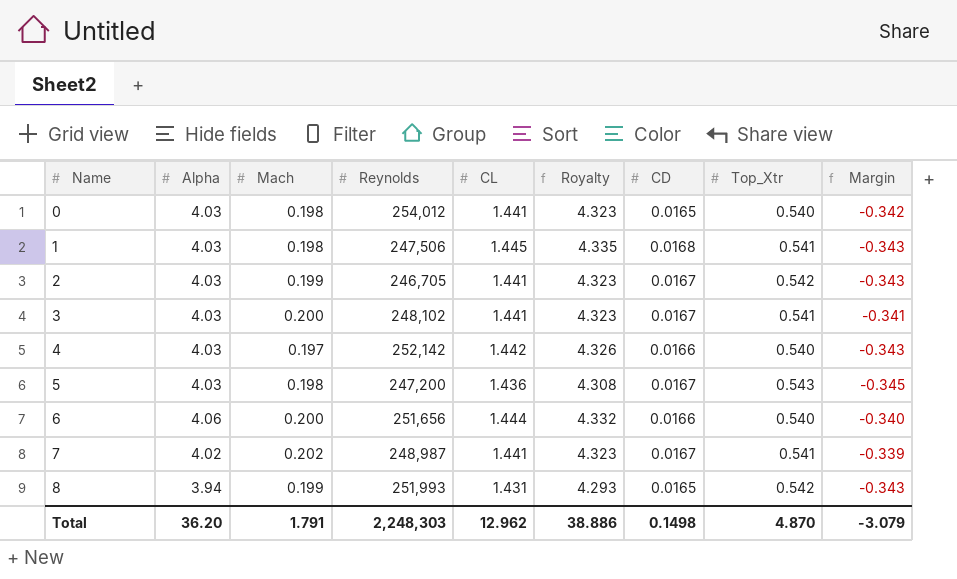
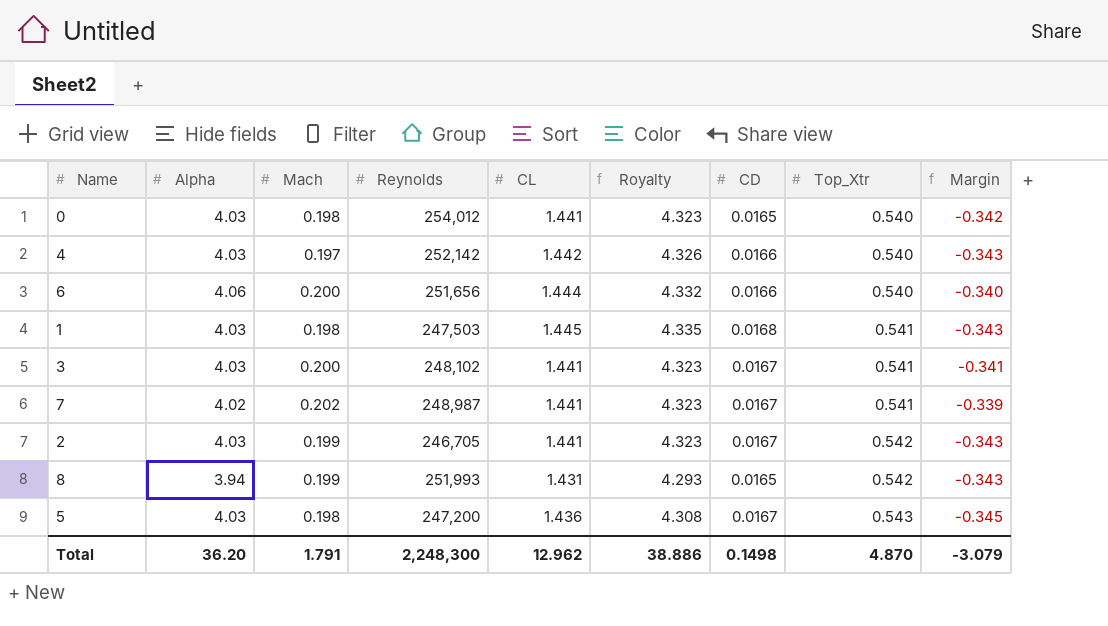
row order: Name ascending -> Top_Xtr ascending
1 | Reynolds: 247,506 -> 247,503
Total | Reynolds: 2,248,303 -> 2,248,300

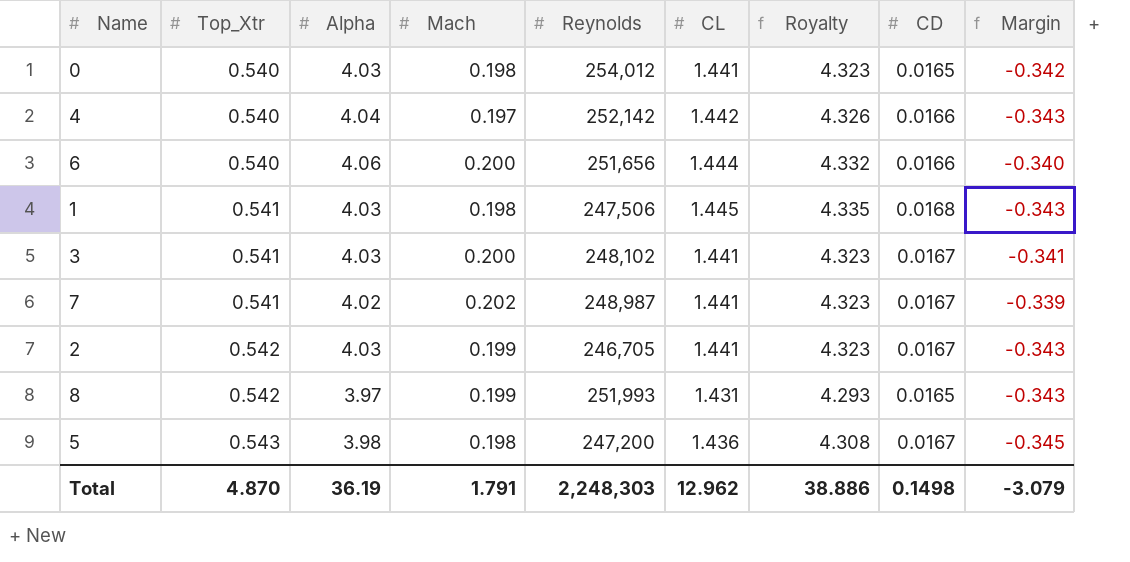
column Top_Xtr | position: 8 -> 2
4 | Alpha: 4.03 -> 4.04
1 | Reynolds: 247,503 -> 247,506
8 | Alpha: 3.94 -> 3.97
5 | Alpha: 4.03 -> 3.98
Total | Alpha: 36.20 -> 36.19
Total | Reynolds: 2,248,300 -> 2,248,303

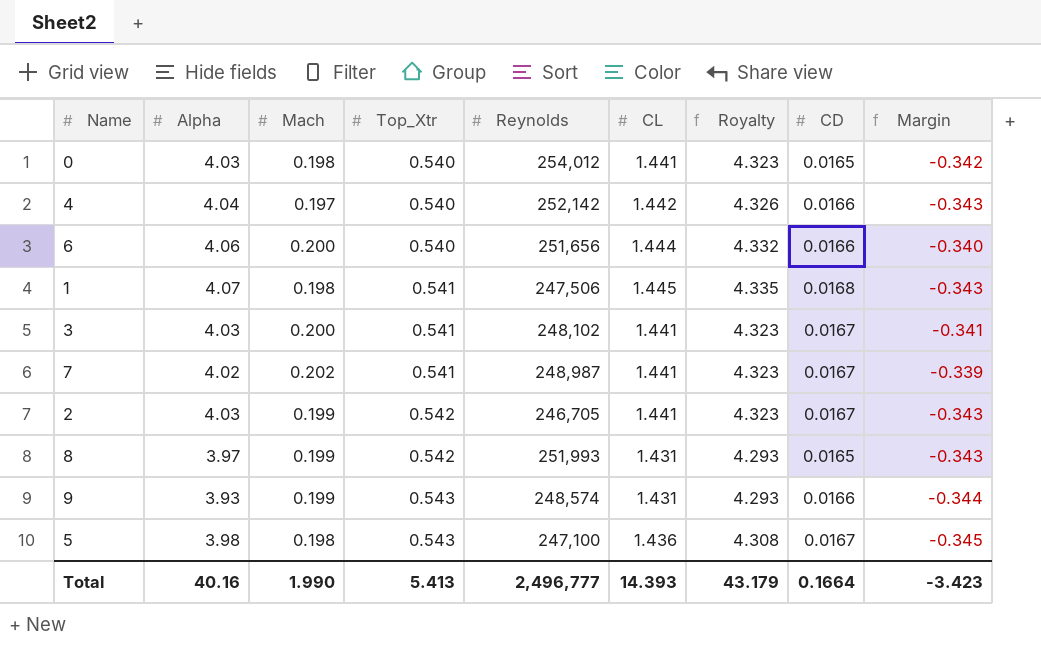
column Top_Xtr | position: 2 -> 4
1 | Alpha: 4.03 -> 4.07
row 9: none -> 3.93 | 0.199 | 0.543 | 248,574 | 1.431 | 4.293 | 0.0166 | -0.344
5 | Reynolds: 247,200 -> 247,100
Total | Alpha: 36.19 -> 40.16
Total | Mach: 1.791 -> 1.990
Total | Top_Xtr: 4.870 -> 5.413
Total | Reynolds: 2,248,303 -> 2,496,777
Total | CL: 12.962 -> 14.393
Total | Royalty: 38.886 -> 43.179
Total | CD: 0.1498 -> 0.1664
Total | Margin: -3.079 -> -3.423

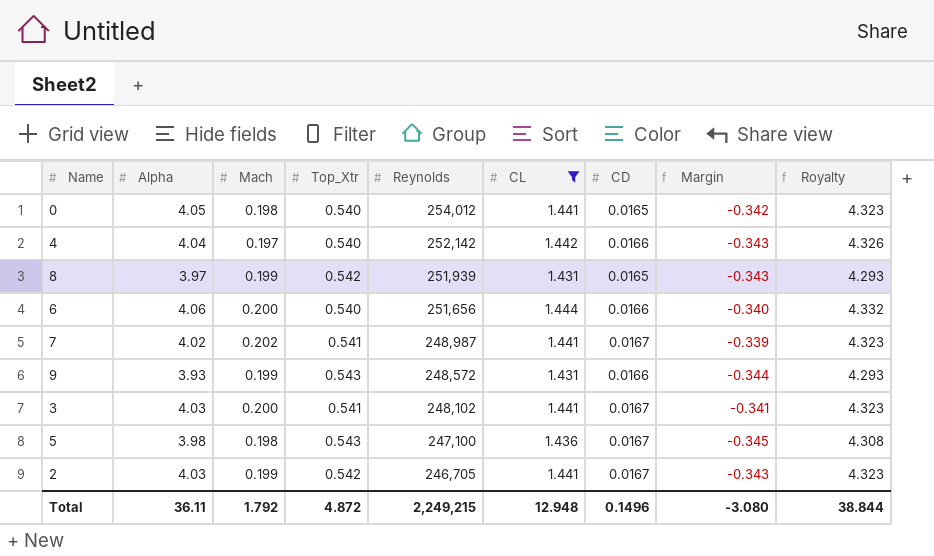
filter: none -> CL != 1.445
row order: Top_Xtr ascending -> Reynolds descending
column Royalty | position: 7 -> 9
0 | Alpha: 4.03 -> 4.05
8 | Reynolds: 251,993 -> 251,939
9 | Reynolds: 248,574 -> 248,572
Total | Alpha: 40.16 -> 36.11
Total | Mach: 1.990 -> 1.792
Total | Top_Xtr: 5.413 -> 4.872
Total | Reynolds: 2,496,777 -> 2,249,215
Total | CL: 14.393 -> 12.948
Total | CD: 0.1664 -> 0.1496
Total | Margin: -3.423 -> -3.080
Total | Royalty: 43.179 -> 38.844

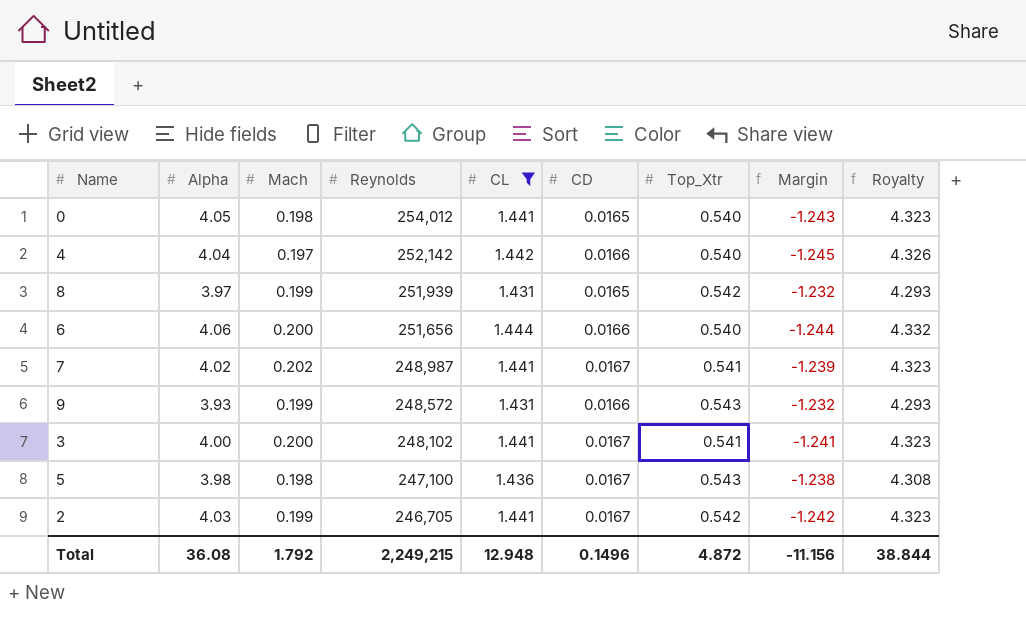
column Top_Xtr | position: 4 -> 7
column Margin | formula: [Mach] - [Top_Xtr] -> [Mach] - [CL]
3 | Alpha: 4.03 -> 4.00
Total | Alpha: 36.11 -> 36.08
Total | Margin: -3.080 -> -11.156

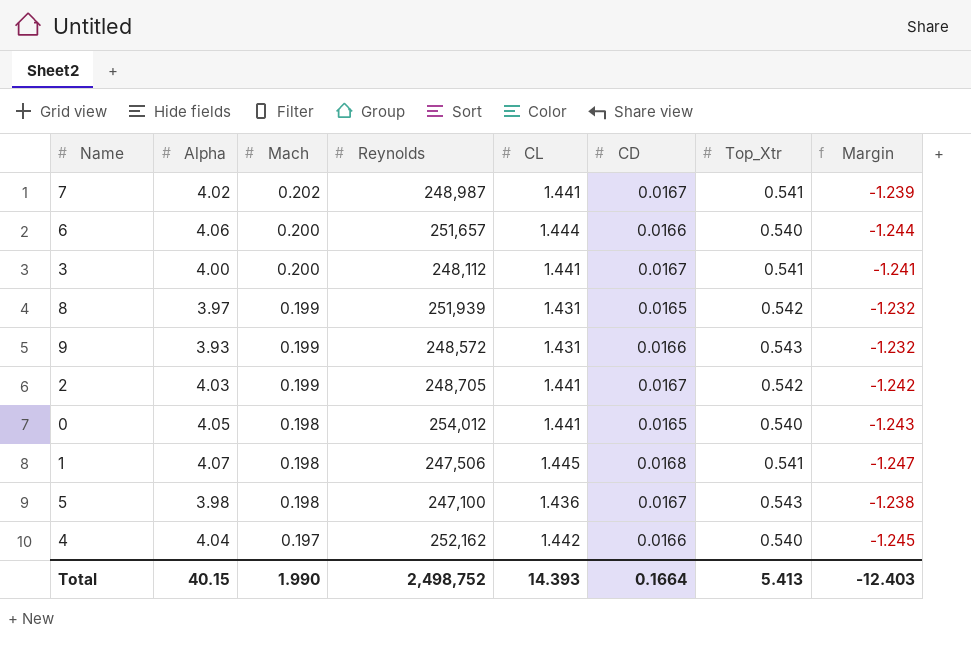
filter: CL != 1.445 -> none
row order: Reynolds descending -> Mach descending
column Royalty | formula: [CL] * 3 -> none
6 | Reynolds: 251,656 -> 251,657
3 | Reynolds: 248,102 -> 248,112
2 | Reynolds: 246,705 -> 248,705
4 | Reynolds: 252,142 -> 252,162
Total | Alpha: 36.08 -> 40.15
Total | Mach: 1.792 -> 1.990
Total | Reynolds: 2,249,215 -> 2,498,752
Total | CL: 12.948 -> 14.393
Total | CD: 0.1496 -> 0.1664
Total | Top_Xtr: 4.872 -> 5.413
Total | Margin: -11.156 -> -12.403

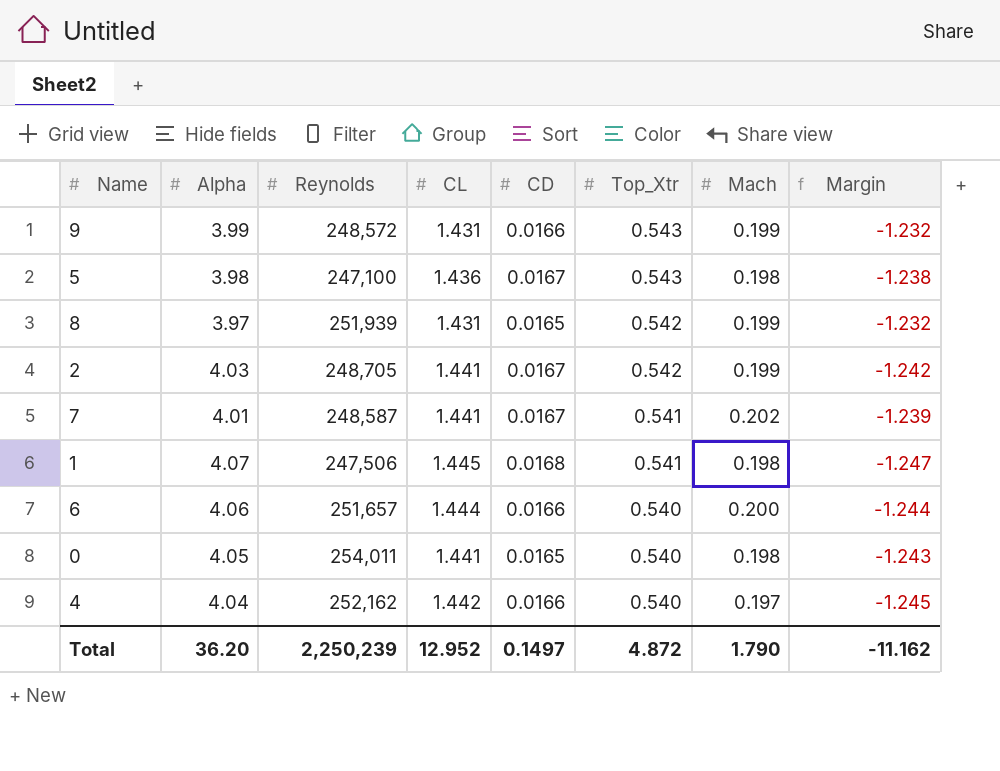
row order: Mach descending -> Top_Xtr descending
column Mach | position: 3 -> 7
row 3: 4.00 | 0.200 | 248,112 | 1.441 | 0.0167 | 0.541 | -1.241 -> none
9 | Alpha: 3.93 -> 3.99
7 | Alpha: 4.02 -> 4.01
7 | Reynolds: 248,987 -> 248,587
0 | Reynolds: 254,012 -> 254,011
Total | Alpha: 40.15 -> 36.20
Total | Reynolds: 2,498,752 -> 2,250,239
Total | CL: 14.393 -> 12.952
Total | CD: 0.1664 -> 0.1497
Total | Top_Xtr: 5.413 -> 4.872
Total | Mach: 1.990 -> 1.790
Total | Margin: -12.403 -> -11.162

